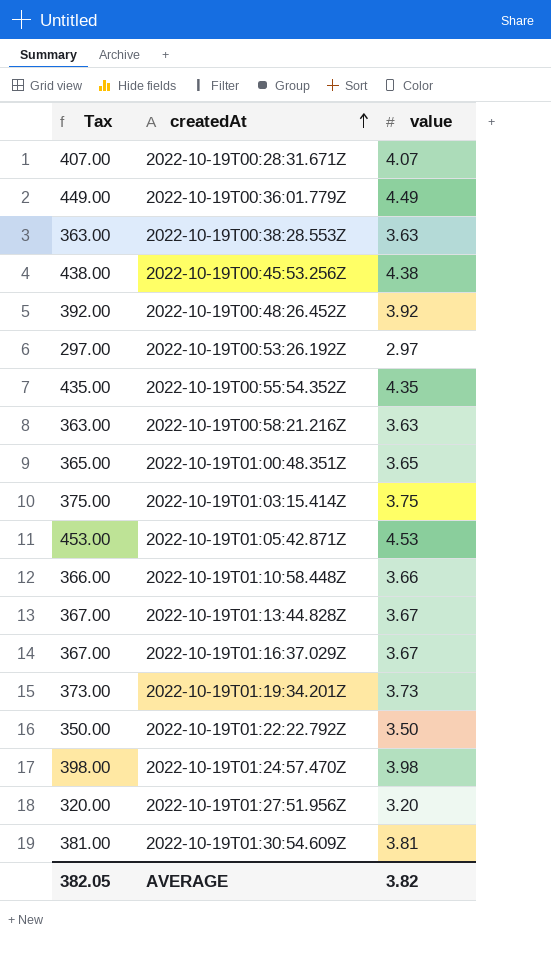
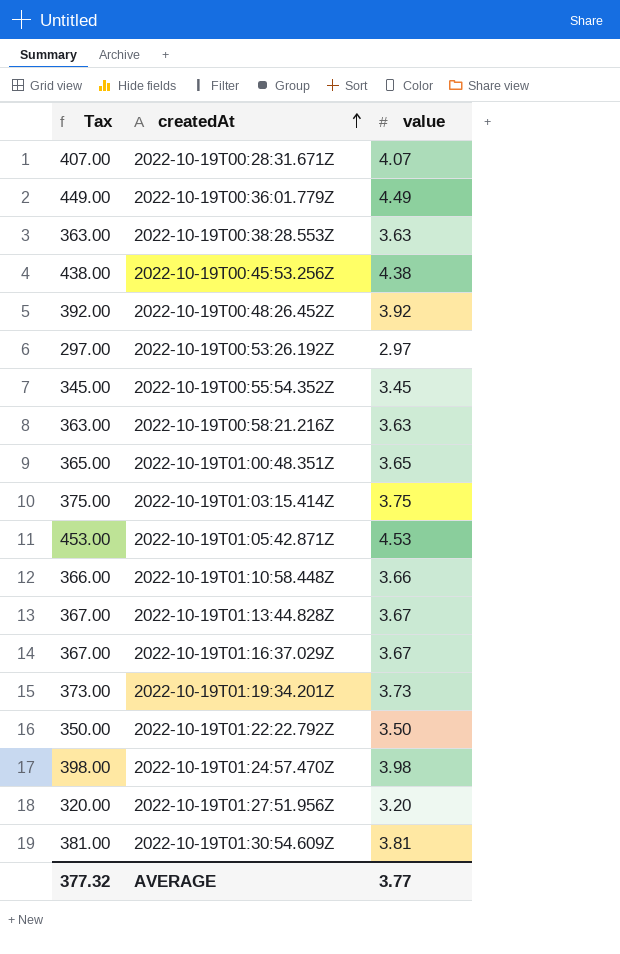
2022-10-19T00:55:54.352Z | Tax: 435.00 -> 345.00
2022-10-19T00:55:54.352Z | value: 4.35 -> 3.45
AVERAGE | Tax: 382.05 -> 377.32
AVERAGE | value: 3.82 -> 3.77

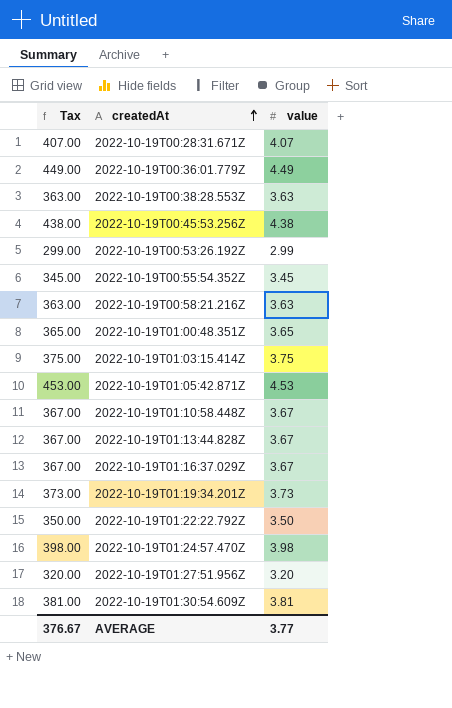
row 2022-10-19T00:48:26.452Z: 392.00 | 3.92 -> none
2022-10-19T00:53:26.192Z | Tax: 297.00 -> 299.00
2022-10-19T00:53:26.192Z | value: 2.97 -> 2.99
2022-10-19T01:10:58.448Z | Tax: 366.00 -> 367.00
2022-10-19T01:10:58.448Z | value: 3.66 -> 3.67
AVERAGE | Tax: 377.32 -> 376.67

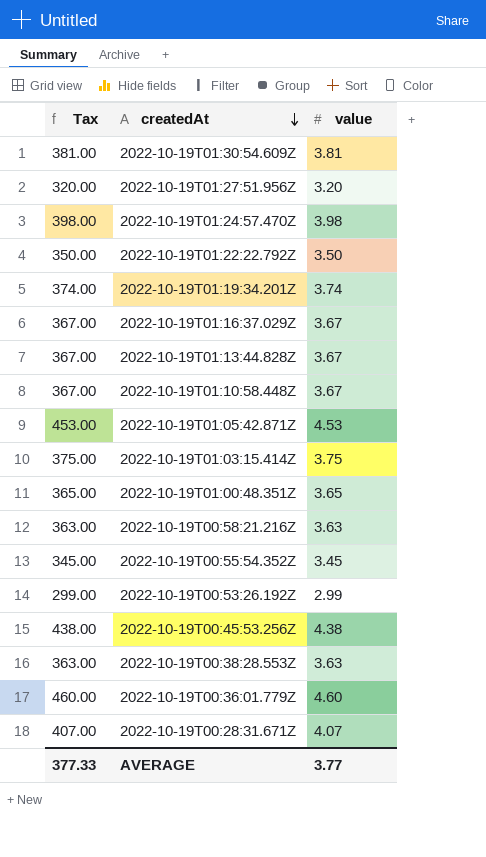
row order: createdAt ascending -> createdAt descending
2022-10-19T01:19:34.201Z | Tax: 373.00 -> 374.00
2022-10-19T01:19:34.201Z | value: 3.73 -> 3.74
2022-10-19T00:36:01.779Z | Tax: 449.00 -> 460.00
2022-10-19T00:36:01.779Z | value: 4.49 -> 4.60
AVERAGE | Tax: 376.67 -> 377.33

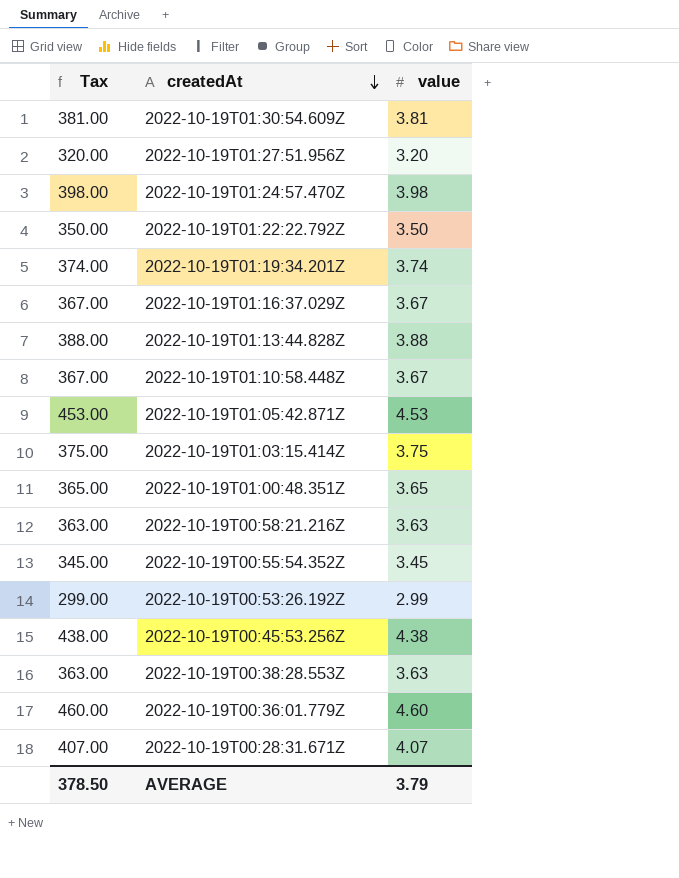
2022-10-19T01:13:44.828Z | Tax: 367.00 -> 388.00
2022-10-19T01:13:44.828Z | value: 3.67 -> 3.88
AVERAGE | Tax: 377.33 -> 378.50
AVERAGE | value: 3.77 -> 3.79

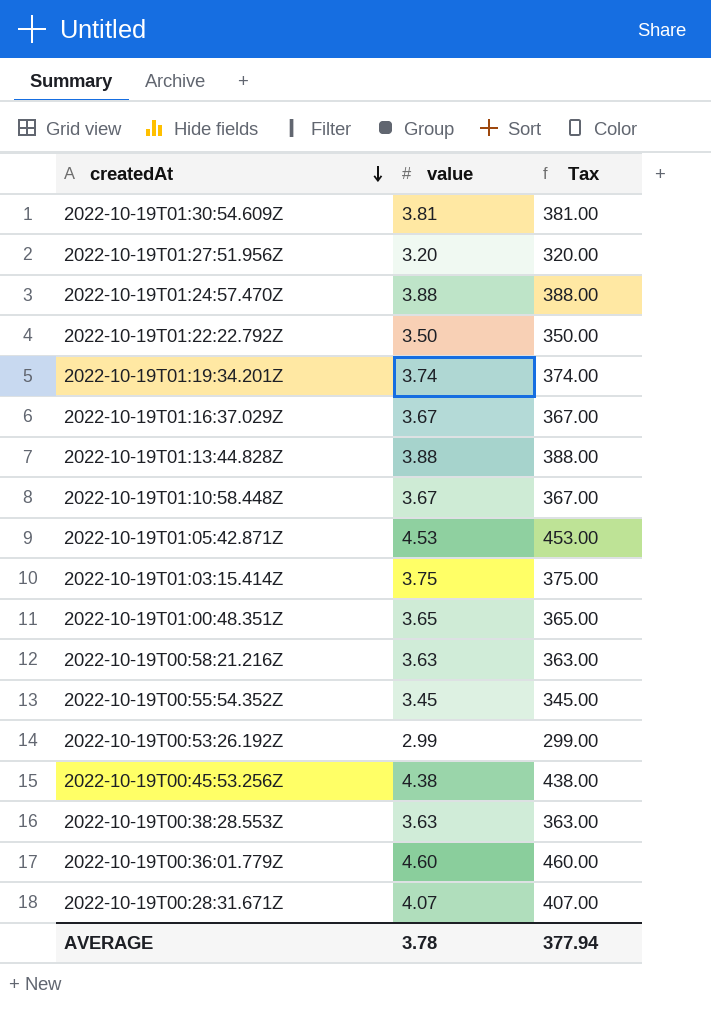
column Tax | position: 1 -> 3
2022-10-19T01:24:57.470Z | value: 3.98 -> 3.88
2022-10-19T01:24:57.470Z | Tax: 398.00 -> 388.00
AVERAGE | value: 3.79 -> 3.78
AVERAGE | Tax: 378.50 -> 377.94

